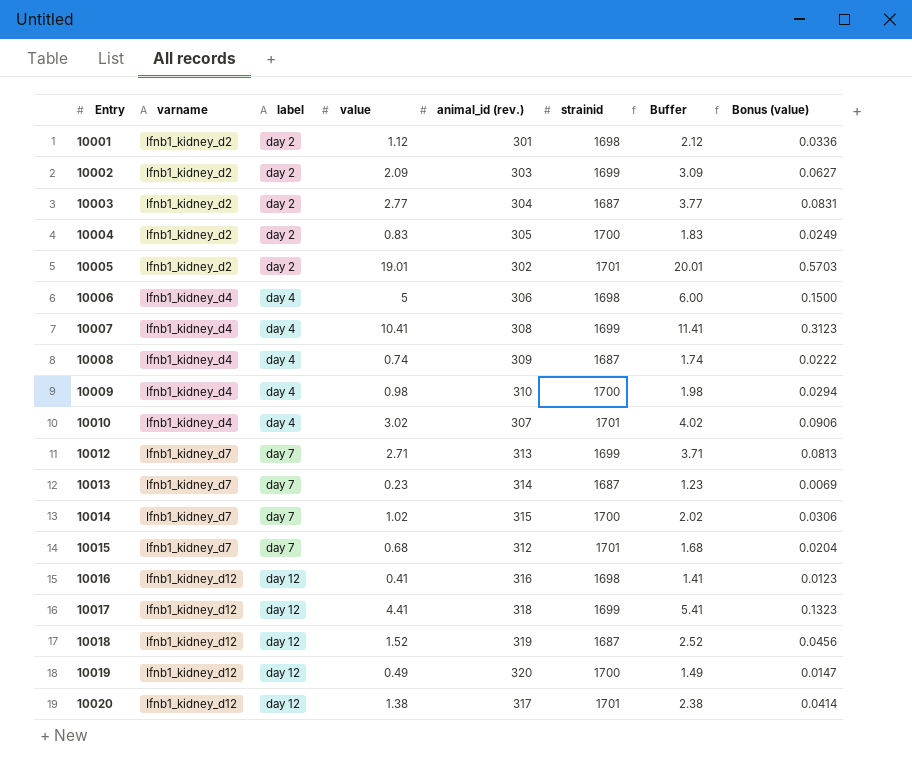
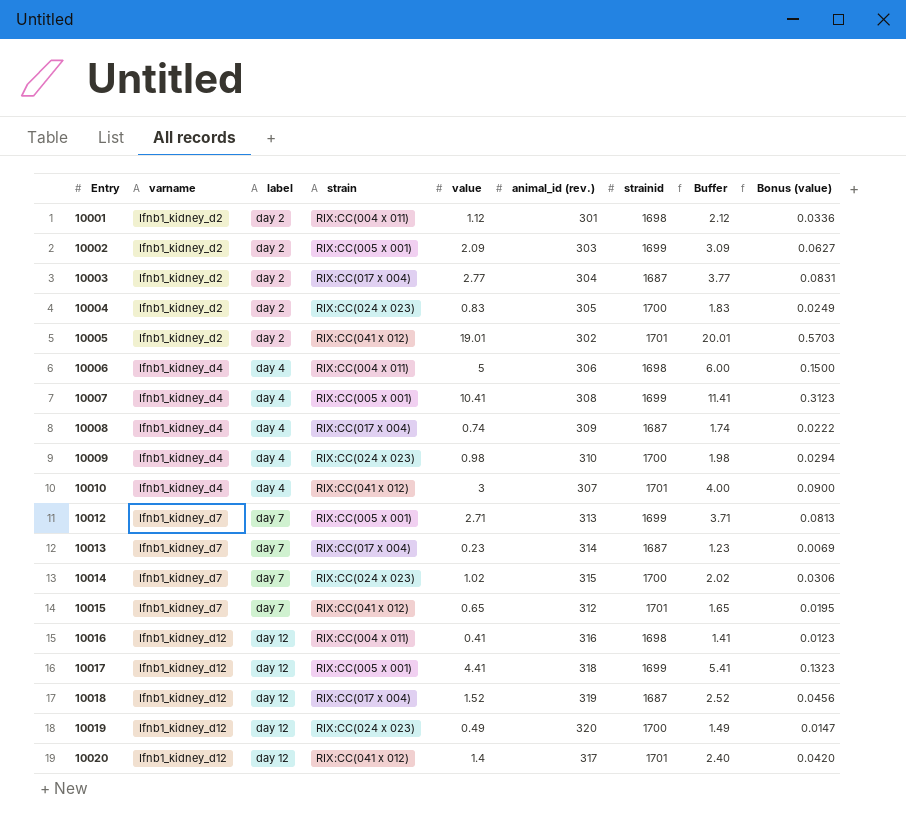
column strain | position: none -> 4
10010 | value: 3.02 -> 3
10010 | Buffer: 4.02 -> 4.00
10010 | Bonus (value): 0.0906 -> 0.0900
10015 | value: 0.68 -> 0.65
10015 | Buffer: 1.68 -> 1.65
10015 | Bonus (value): 0.0204 -> 0.0195
10020 | value: 1.38 -> 1.4
10020 | Buffer: 2.38 -> 2.40
10020 | Bonus (value): 0.0414 -> 0.0420

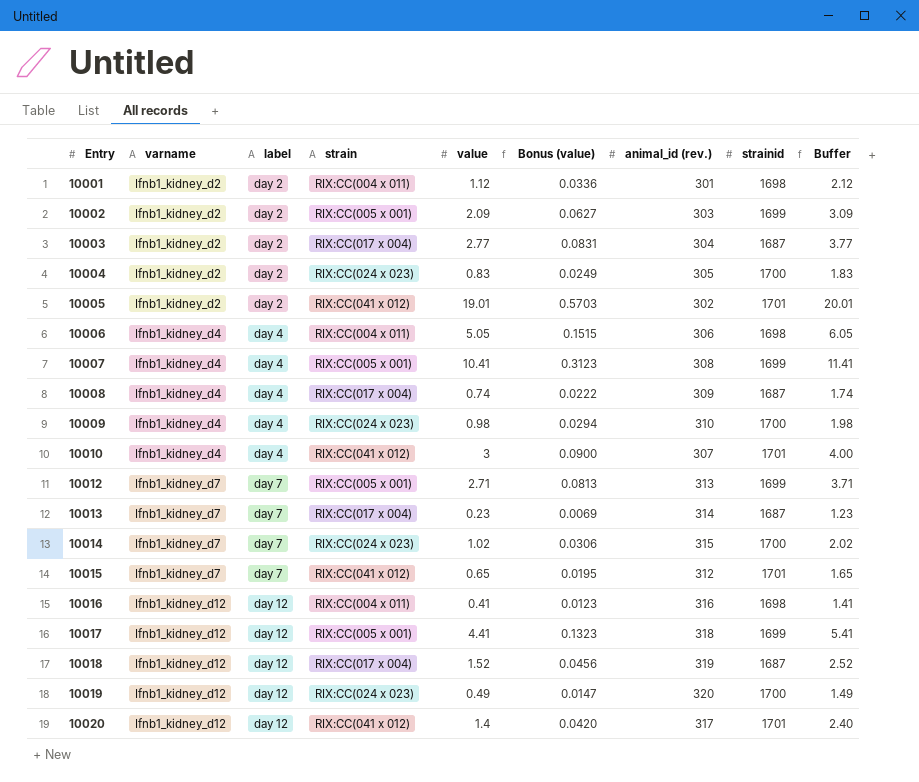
column Bonus (value) | position: 9 -> 6
10006 | value: 5 -> 5.05
10006 | Bonus (value): 0.1500 -> 0.1515
10006 | Buffer: 6.00 -> 6.05

